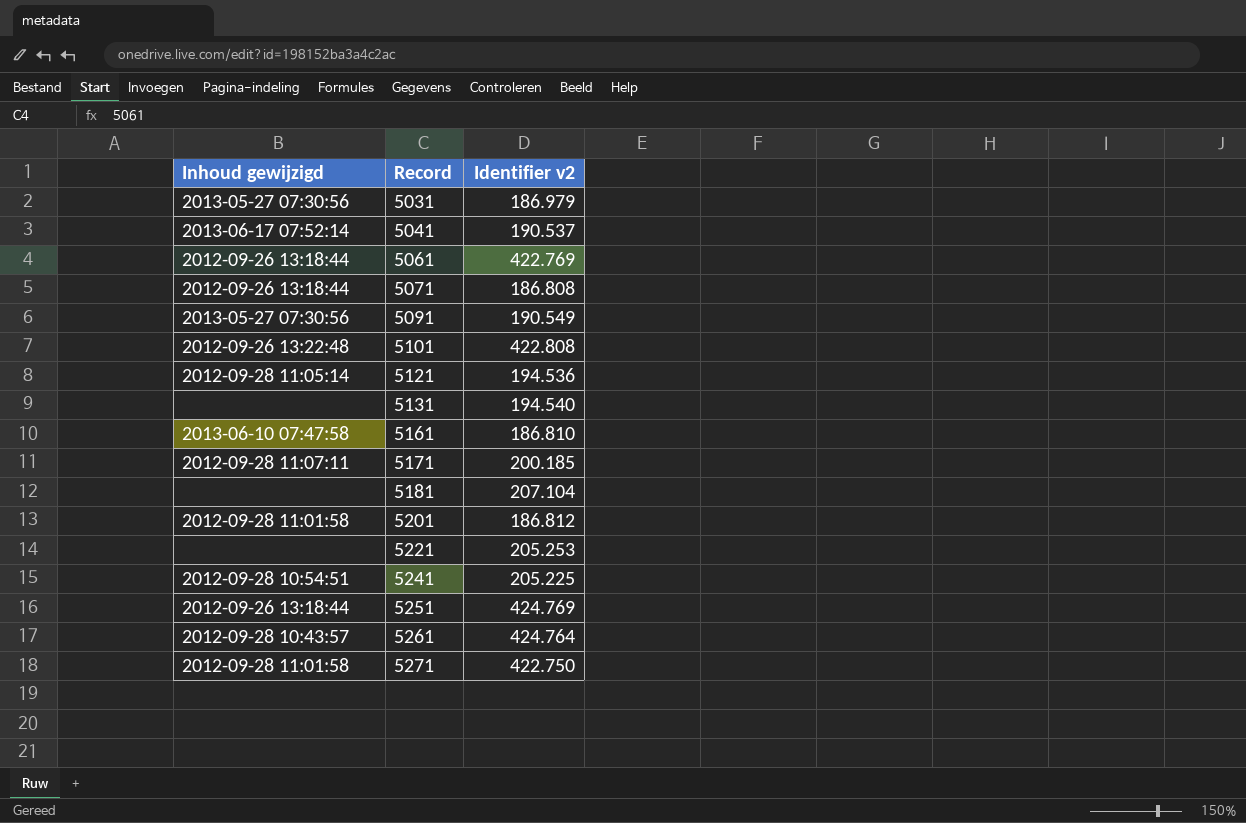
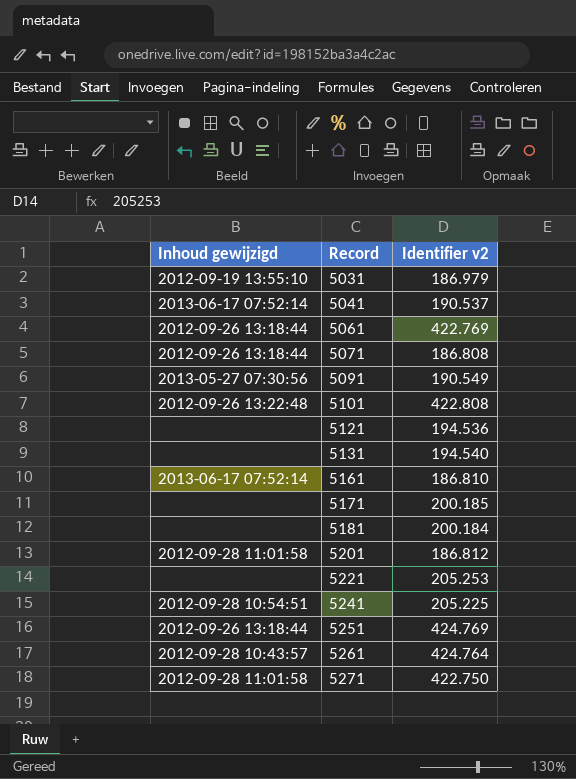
5031 | Inhoud gewijzigd: 2013-05-27 07:30:56 -> 2012-09-19 13:55:10
5121 | Inhoud gewijzigd: 2012-09-28 11:05:14 -> none
5161 | Inhoud gewijzigd: 2013-06-10 07:47:58 -> 2013-06-17 07:52:14
5171 | Inhoud gewijzigd: 2012-09-28 11:07:11 -> none
5181 | Identifier v2: 207.104 -> 200.184

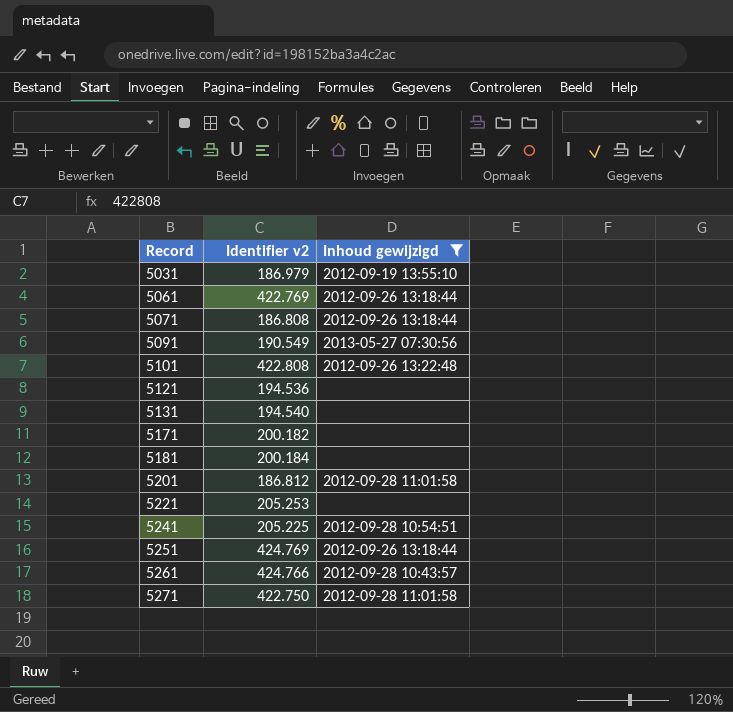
filter: none -> Inhoud gewijzigd != 2013-06-17 07:52:14
column Inhoud gewijzigd | position: 1 -> 3
5171 | Identifier v2: 200.185 -> 200.182
5261 | Identifier v2: 424.764 -> 424.766

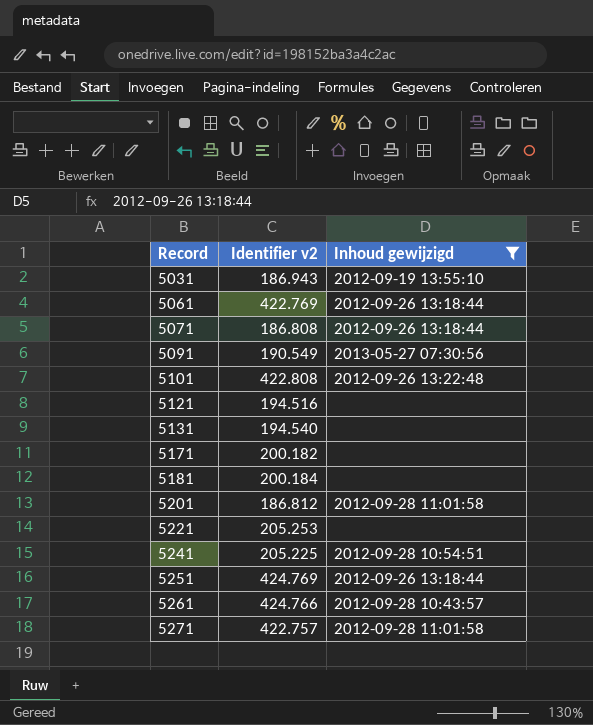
5031 | Identifier v2: 186.979 -> 186.943
5121 | Identifier v2: 194.536 -> 194.516
5271 | Identifier v2: 422.750 -> 422.757

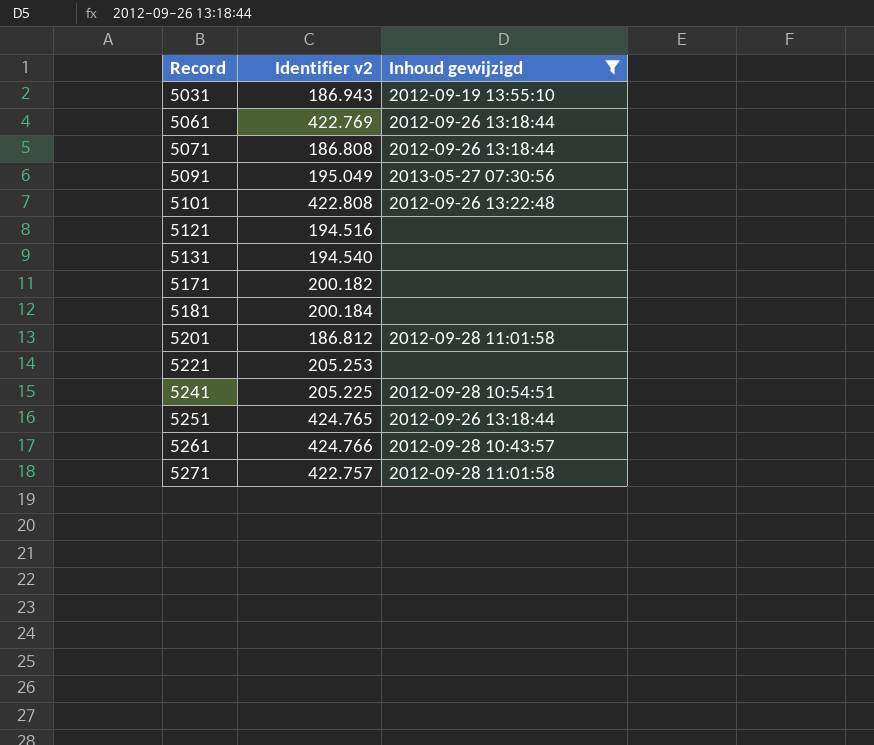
5091 | Identifier v2: 190.549 -> 195.049
5251 | Identifier v2: 424.769 -> 424.765

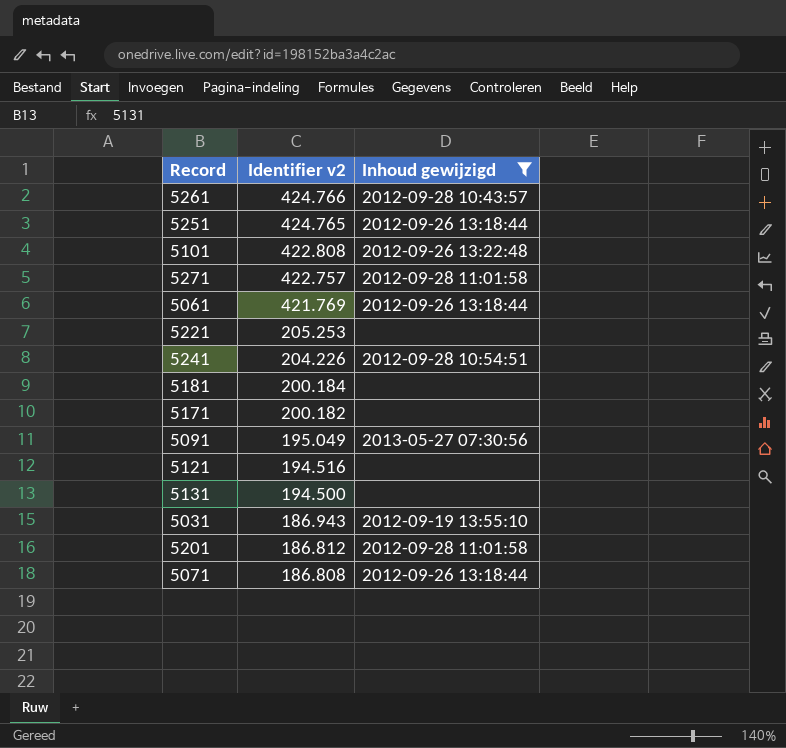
row order: Record ascending -> Identifier v2 descending
5061 | Identifier v2: 422.769 -> 421.769
5241 | Identifier v2: 205.225 -> 204.226
5131 | Identifier v2: 194.540 -> 194.500

